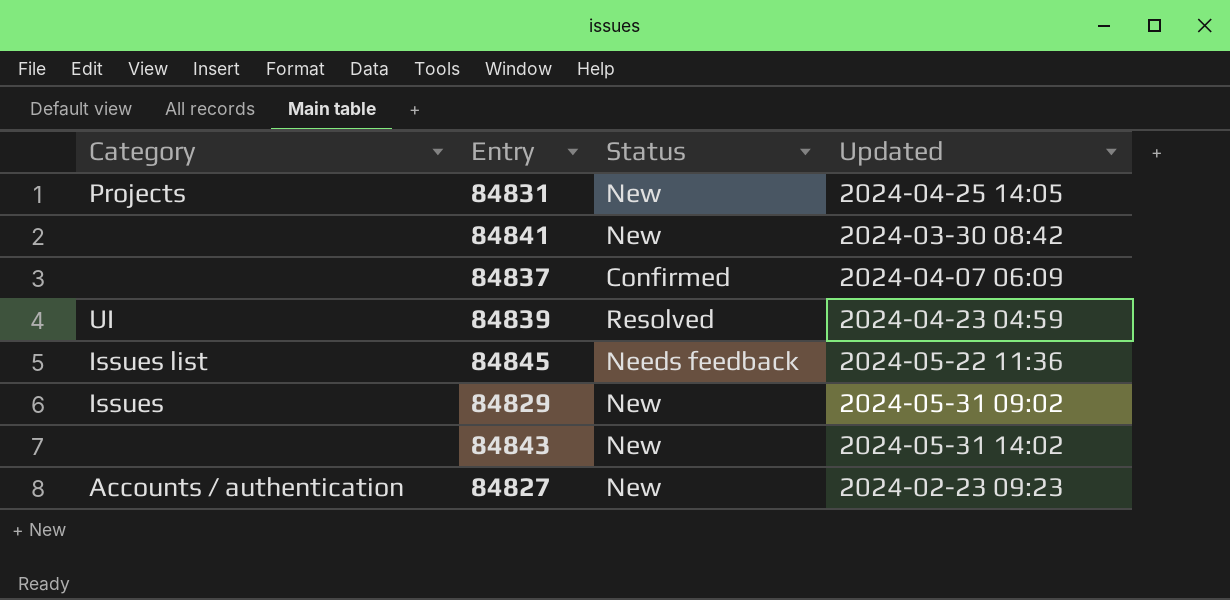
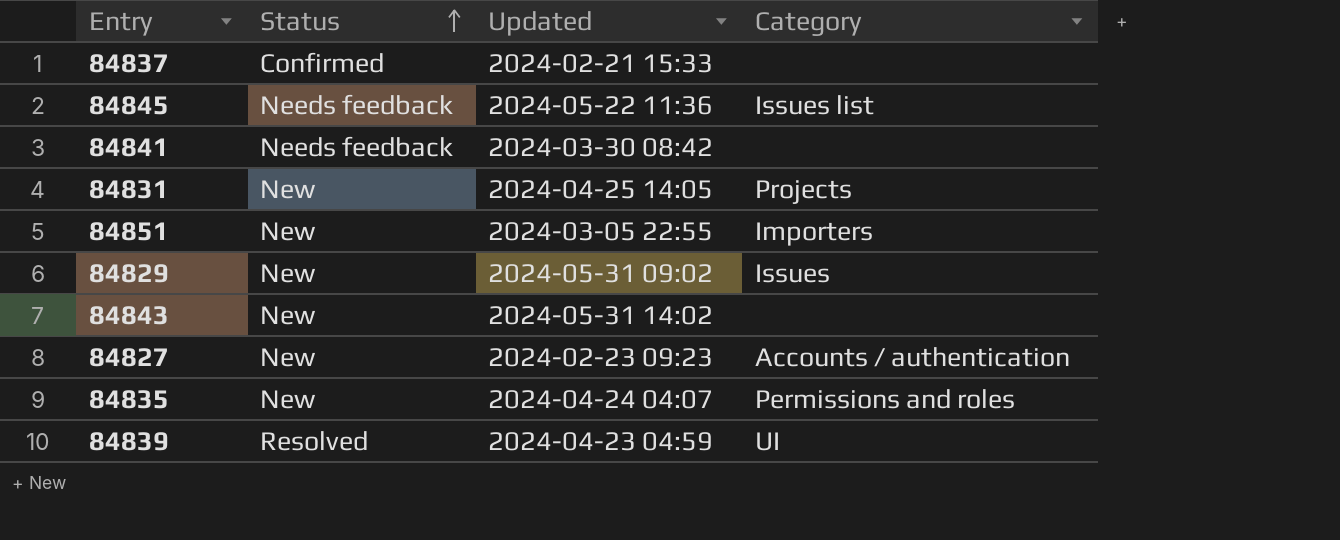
row order: none -> Status ascending
column Category | position: 1 -> 4
84837 | Updated: 2024-04-07 06:09 -> 2024-02-21 15:33
84841 | Status: New -> Needs feedback
row 84851: none -> New | 2024-03-05 22:55 | Importers
row 84835: none -> New | 2024-04-24 04:07 | Permissions and roles

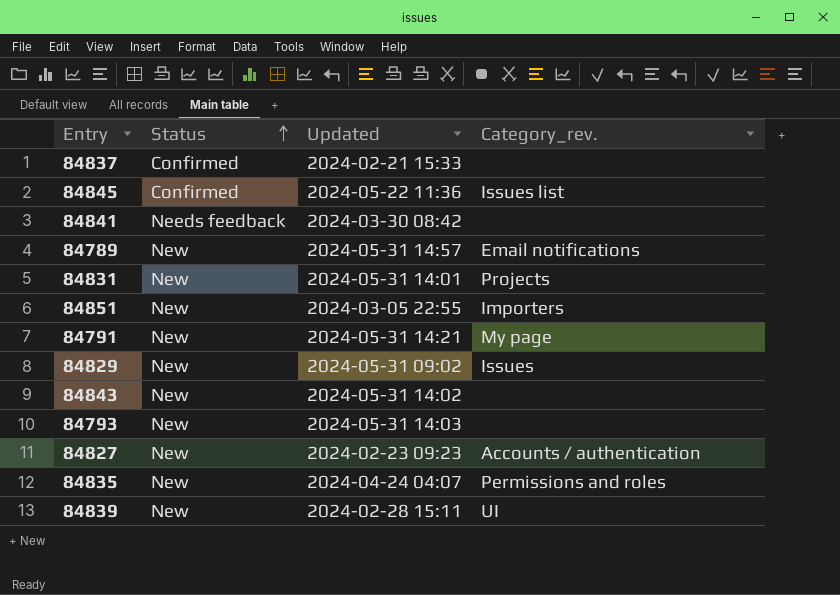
column name: Category -> Category_rev.
84845 | Status: Needs feedback -> Confirmed
row 84789: none -> New | 2024-05-31 14:57 | Email notifications
84831 | Updated: 2024-04-25 14:05 -> 2024-05-31 14:01
row 84791: none -> New | 2024-05-31 14:21 | My page
row 84793: none -> New | 2024-05-31 14:03 | none
84839 | Status: Resolved -> New
84839 | Updated: 2024-04-23 04:59 -> 2024-02-28 15:11

